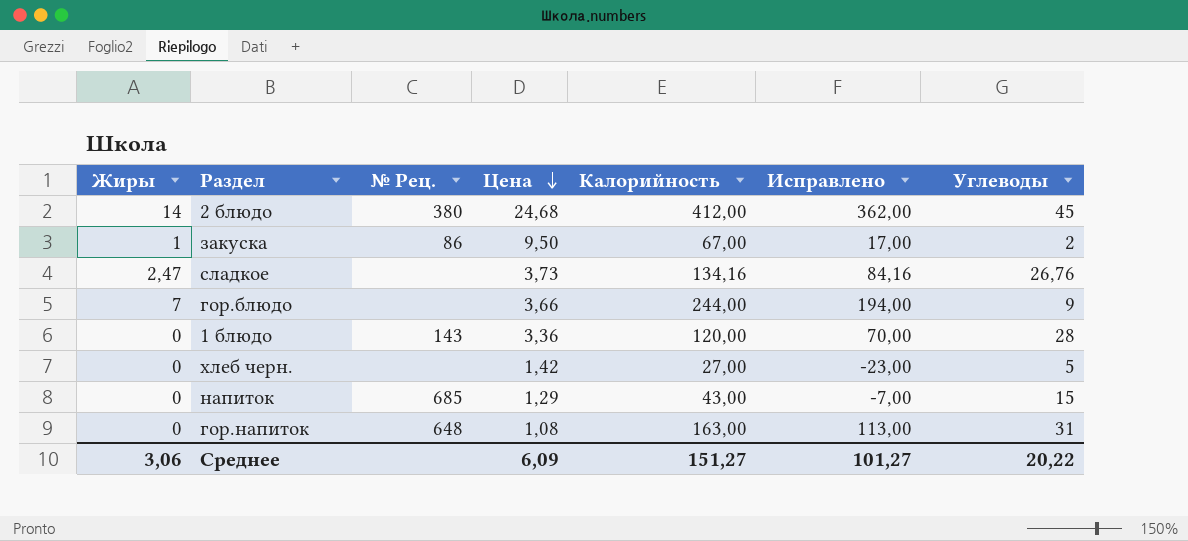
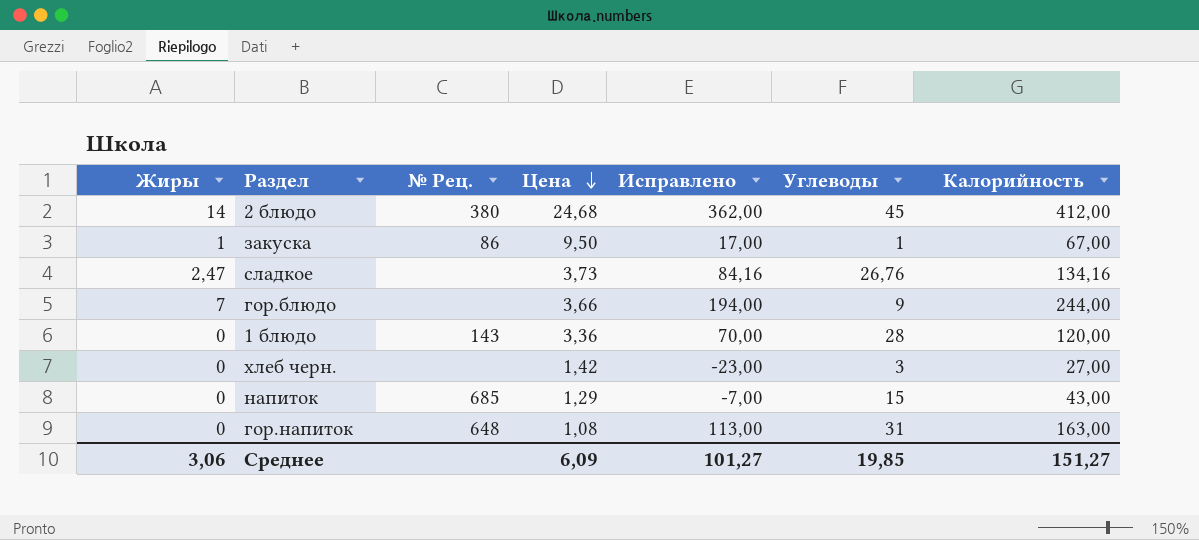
column Калорийность | position: 5 -> 7
закуска | Углеводы: 2 -> 1
хлеб черн. | Углеводы: 5 -> 3
Среднее | Углеводы: 20,22 -> 19,85

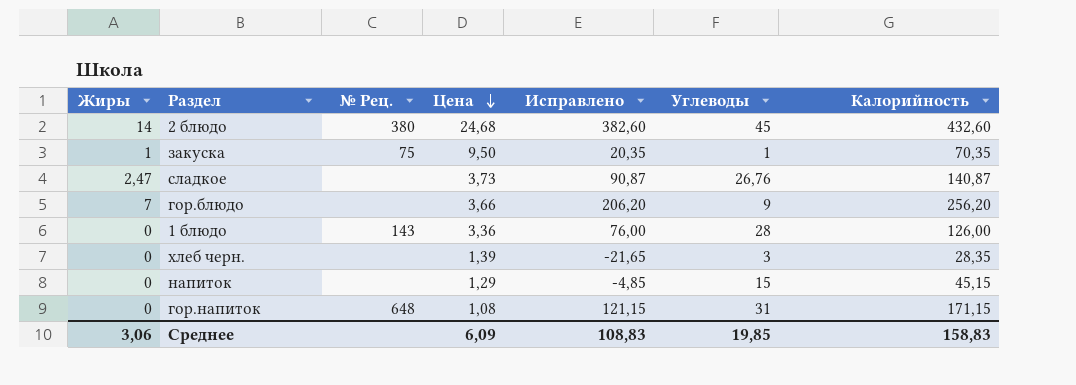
2 блюдо | Исправлено: 362,00 -> 382,60
2 блюдо | Калорийность: 412,00 -> 432,60
закуска | № Рец.: 86 -> 75
закуска | Исправлено: 17,00 -> 20,35
закуска | Калорийность: 67,00 -> 70,35
сладкое | Исправлено: 84,16 -> 90,87
сладкое | Калорийность: 134,16 -> 140,87
гор.блюдо | Исправлено: 194,00 -> 206,20
гор.блюдо | Калорийность: 244,00 -> 256,20
1 блюдо | Исправлено: 70,00 -> 76,00
1 блюдо | Калорийность: 120,00 -> 126,00
хлеб черн. | Цена: 1,42 -> 1,39
хлеб черн. | Исправлено: -23,00 -> -21,65
хлеб черн. | Калорийность: 27,00 -> 28,35
напиток | № Рец.: 685 -> none
напиток | Исправлено: -7,00 -> -4,85
напиток | Калорийность: 43,00 -> 45,15
гор.напиток | Исправлено: 113,00 -> 121,15
гор.напиток | Калорийность: 163,00 -> 171,15
Среднее | Исправлено: 101,27 -> 108,83
Среднее | Калорийность: 151,27 -> 158,83

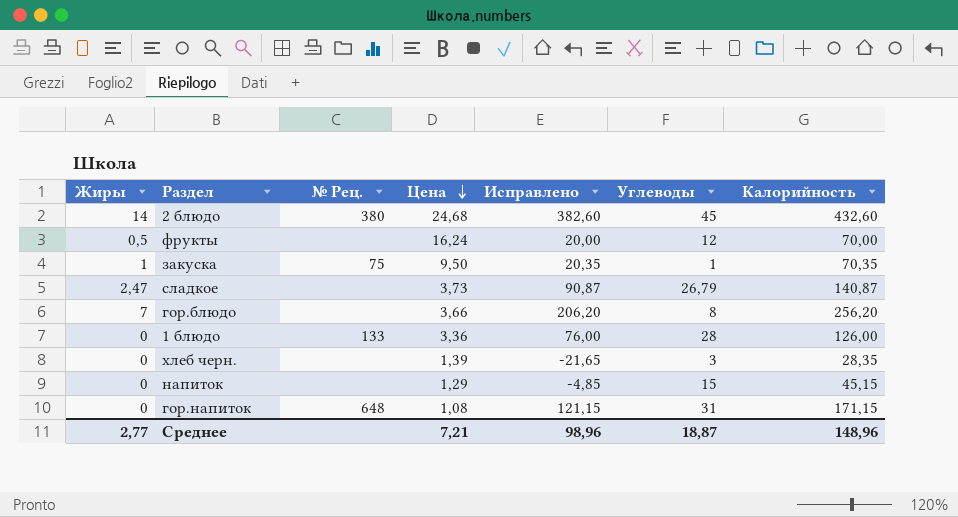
row фрукты: none -> 0,5 | none | 16,24 | 20,00 | 12 | 70,00
сладкое | Углеводы: 26,76 -> 26,79
гор.блюдо | Углеводы: 9 -> 8
1 блюдо | № Рец.: 143 -> 133
Среднее | Жиры: 3,06 -> 2,77
Среднее | Цена: 6,09 -> 7,21
Среднее | Исправлено: 108,83 -> 98,96
Среднее | Углеводы: 19,85 -> 18,87
Среднее | Калорийность: 158,83 -> 148,96

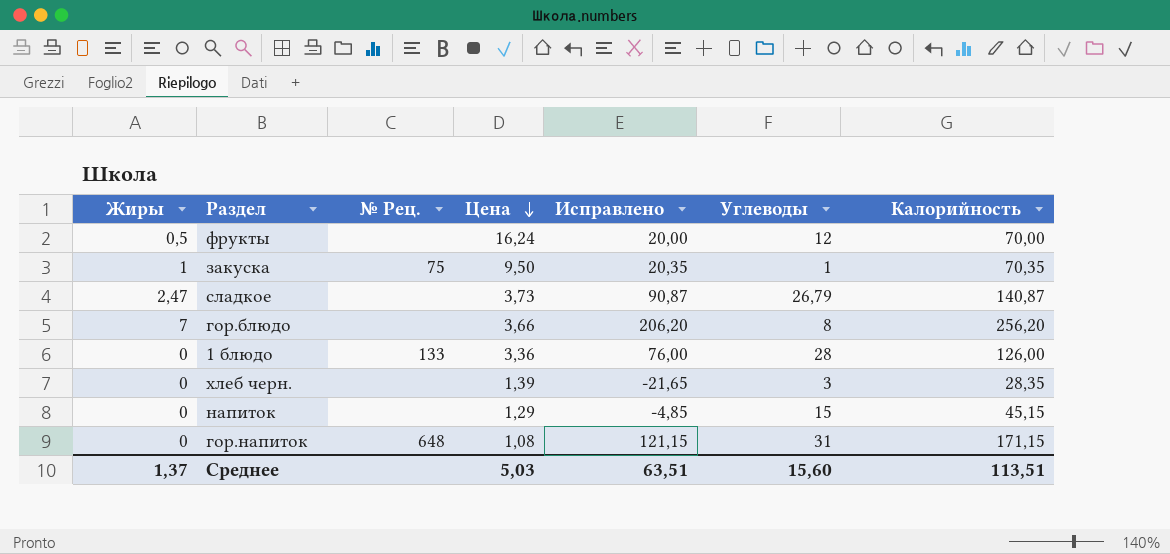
row 2 блюдо: 14 | 380 | 24,68 | 382,60 | 45 | 432,60 -> none
Среднее | Жиры: 2,77 -> 1,37
Среднее | Цена: 7,21 -> 5,03
Среднее | Исправлено: 98,96 -> 63,51
Среднее | Углеводы: 18,87 -> 15,60
Среднее | Калорийность: 148,96 -> 113,51

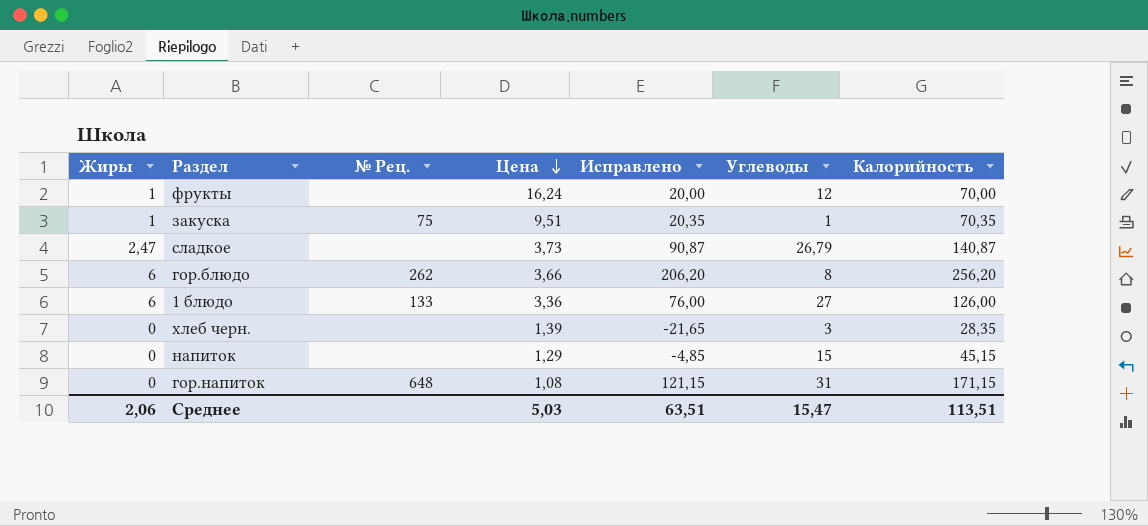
фрукты | Жиры: 0,5 -> 1
закуска | Цена: 9,50 -> 9,51
гор.блюдо | Жиры: 7 -> 6
гор.блюдо | № Рец.: none -> 262
1 блюдо | Жиры: 0 -> 6
1 блюдо | Углеводы: 28 -> 27
Среднее | Жиры: 1,37 -> 2,06
Среднее | Углеводы: 15,60 -> 15,47

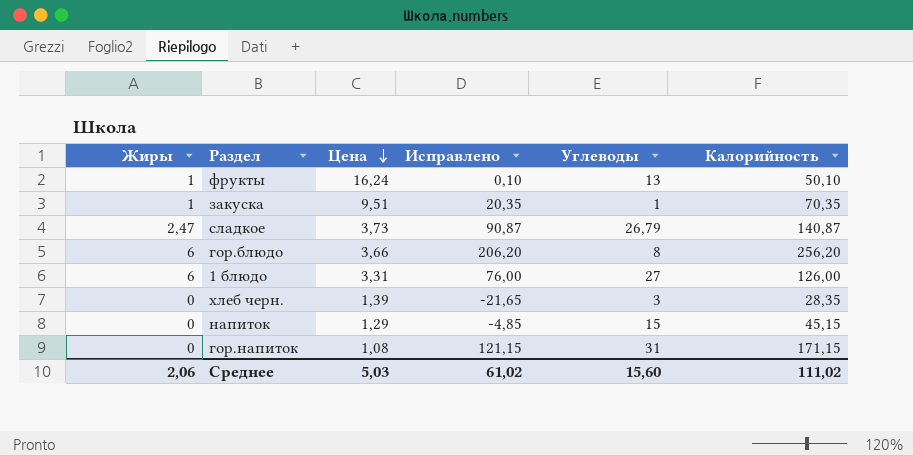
column № Рец. | position: 3 -> none
фрукты | Исправлено: 20,00 -> 0,10
фрукты | Углеводы: 12 -> 13
фрукты | Калорийность: 70,00 -> 50,10
1 блюдо | Цена: 3,36 -> 3,31
Среднее | Исправлено: 63,51 -> 61,02
Среднее | Углеводы: 15,47 -> 15,60
Среднее | Калорийность: 113,51 -> 111,02

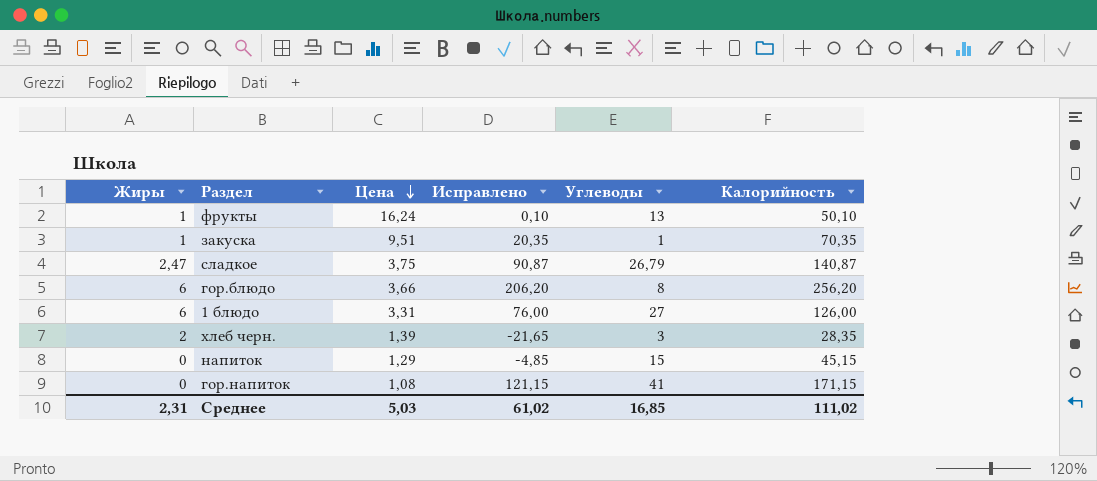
сладкое | Цена: 3,73 -> 3,75
хлеб черн. | Жиры: 0 -> 2
гор.напиток | Углеводы: 31 -> 41
Среднее | Жиры: 2,06 -> 2,31
Среднее | Углеводы: 15,60 -> 16,85

